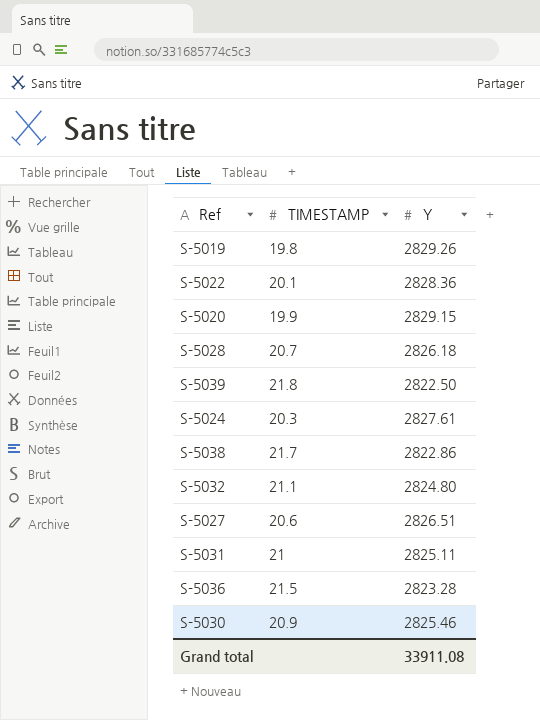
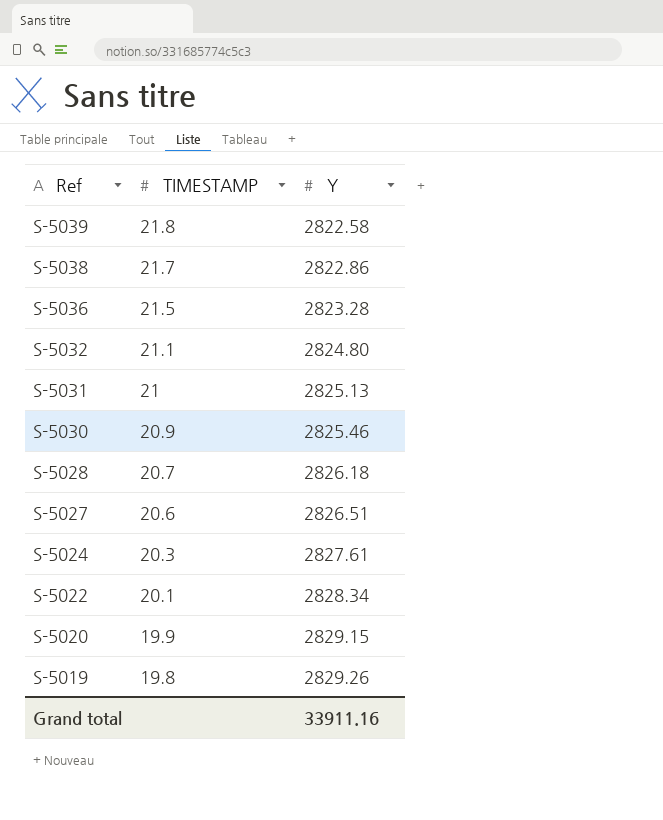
row order: none -> Ref descending
S-5039 | Y: 2822.50 -> 2822.58
S-5031 | Y: 2825.11 -> 2825.13
S-5022 | Y: 2828.36 -> 2828.34
Grand total | Y: 33911.08 -> 33911.16

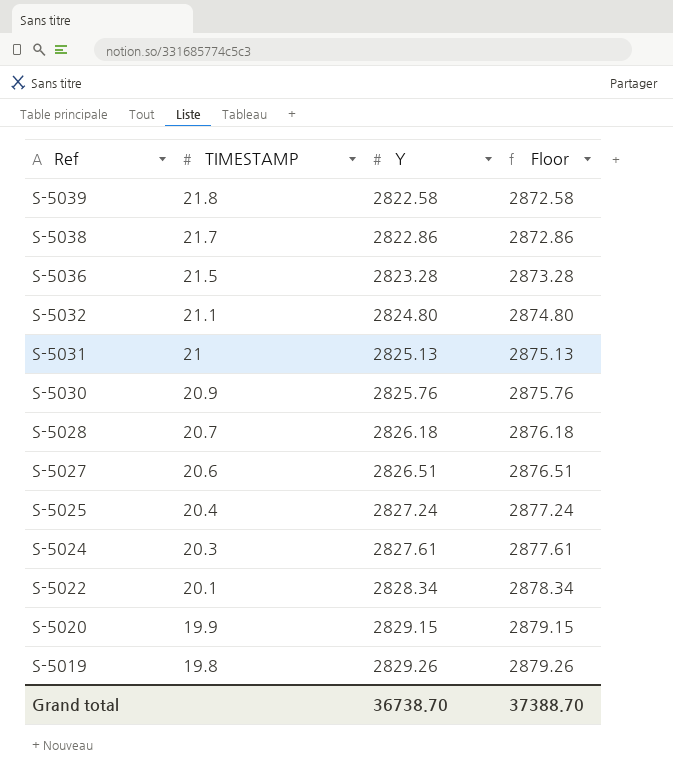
column Floor | formula: none -> [Y] + 50
S-5030 | Y: 2825.46 -> 2825.76
row S-5025: none -> 20.4 | 2827.24 | 2877.24
Grand total | Y: 33911.16 -> 36738.70

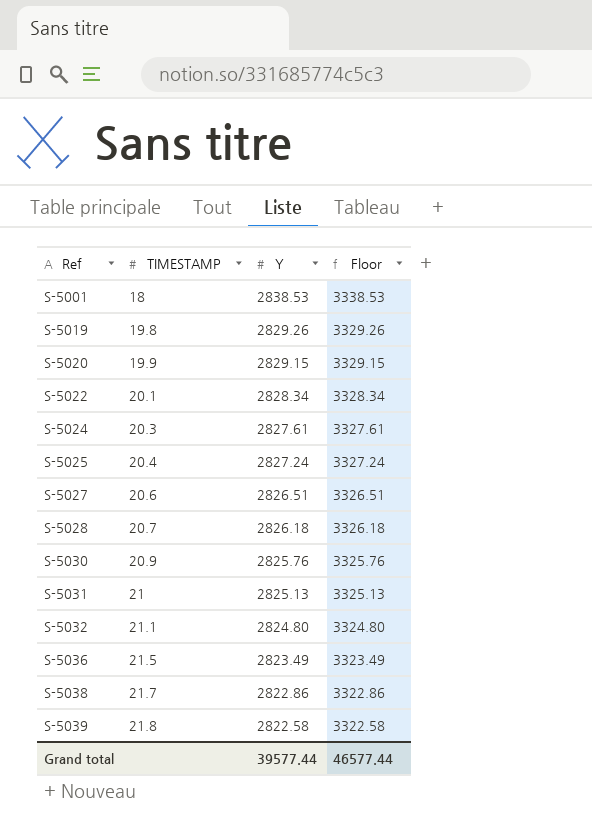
row order: Ref descending -> Ref ascending
column Floor | formula: [Y] + 50 -> [Y] + 500
row S-5001: none -> 18 | 2838.53 | 3338.53
S-5036 | Y: 2823.28 -> 2823.49
Grand total | Y: 36738.70 -> 39577.44
Grand total | Floor: 37388.70 -> 46577.44

